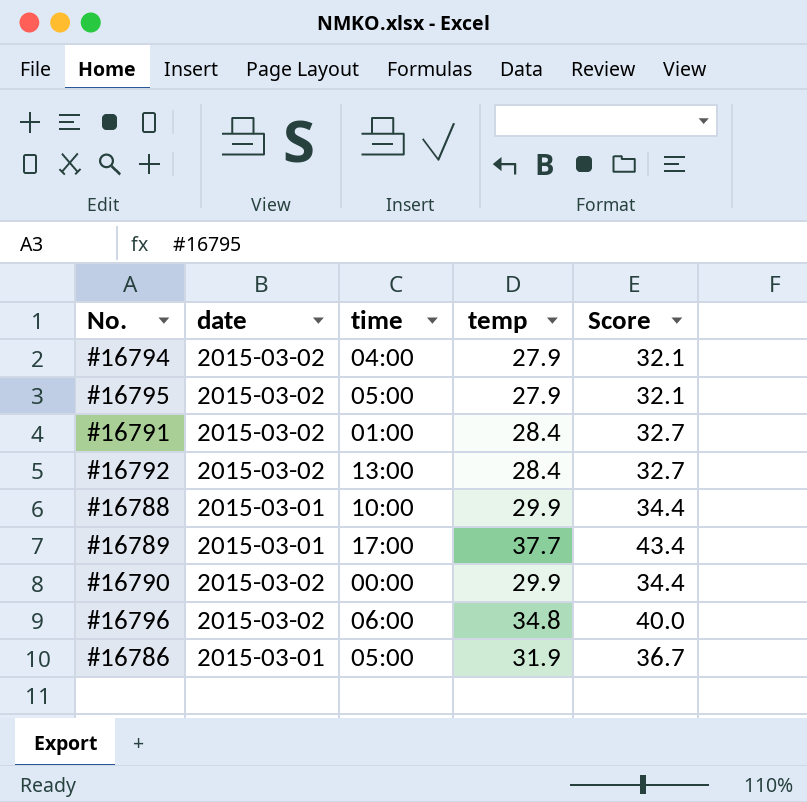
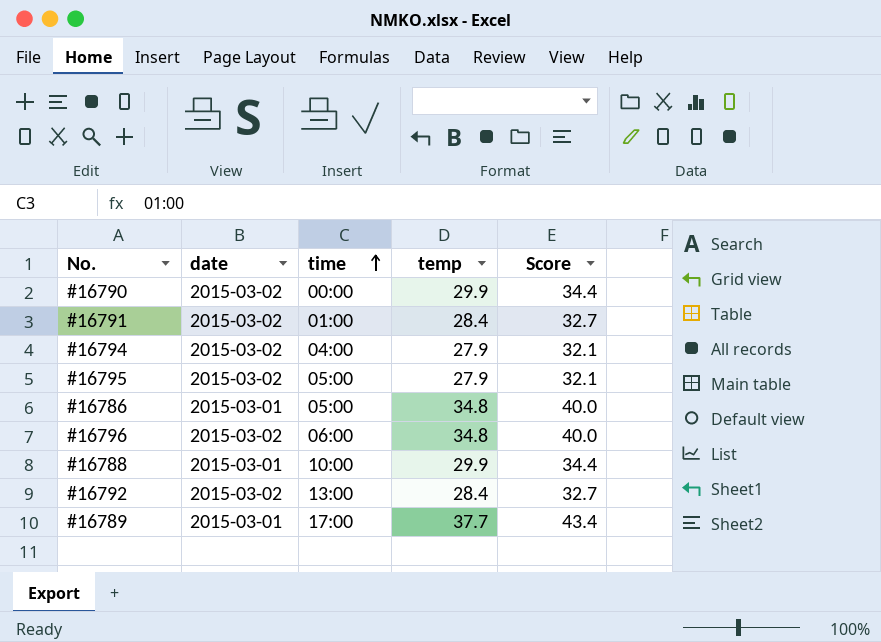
row order: none -> time ascending
#16786 | temp: 31.9 -> 34.8
#16786 | Score: 36.7 -> 40.0

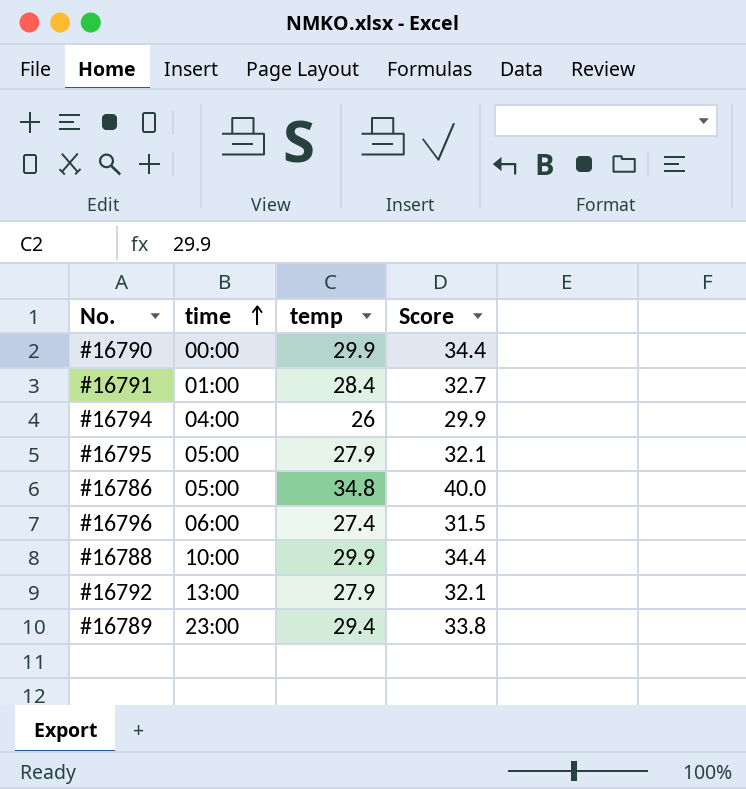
column date | position: 2 -> none
#16794 | temp: 27.9 -> 26
#16794 | Score: 32.1 -> 29.9
#16796 | temp: 34.8 -> 27.4
#16796 | Score: 40.0 -> 31.5
#16792 | temp: 28.4 -> 27.9
#16792 | Score: 32.7 -> 32.1
#16789 | time: 17:00 -> 23:00
#16789 | temp: 37.7 -> 29.4
#16789 | Score: 43.4 -> 33.8

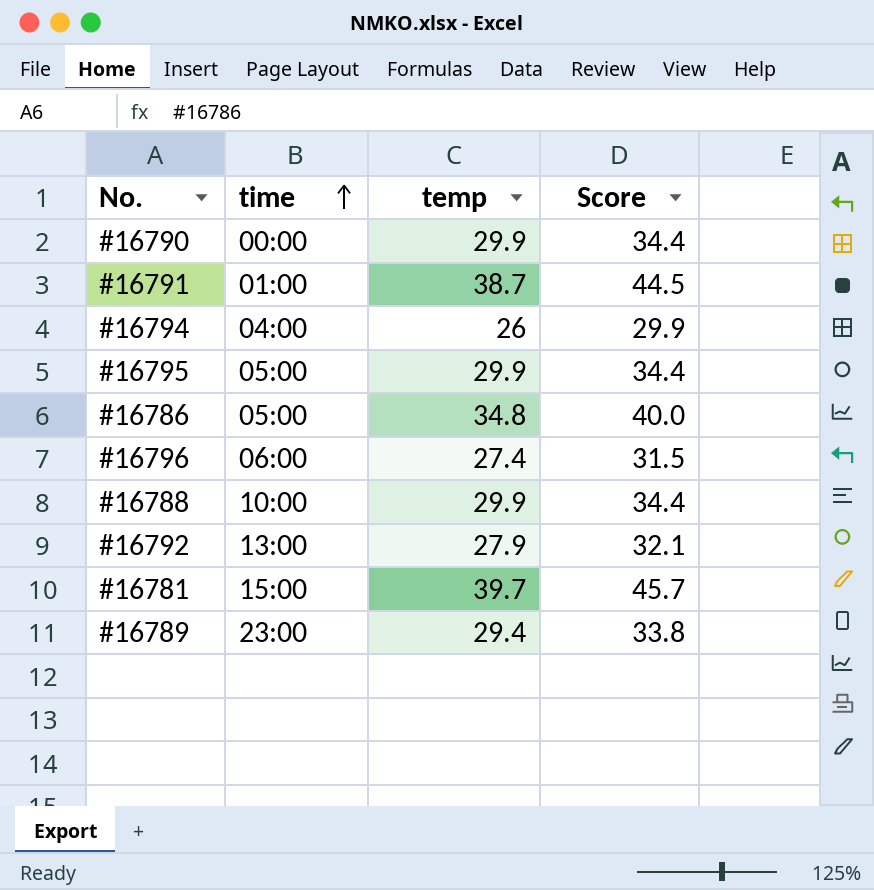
#16791 | temp: 28.4 -> 38.7
#16791 | Score: 32.7 -> 44.5
#16795 | temp: 27.9 -> 29.9
#16795 | Score: 32.1 -> 34.4
row #16781: none -> 15:00 | 39.7 | 45.7

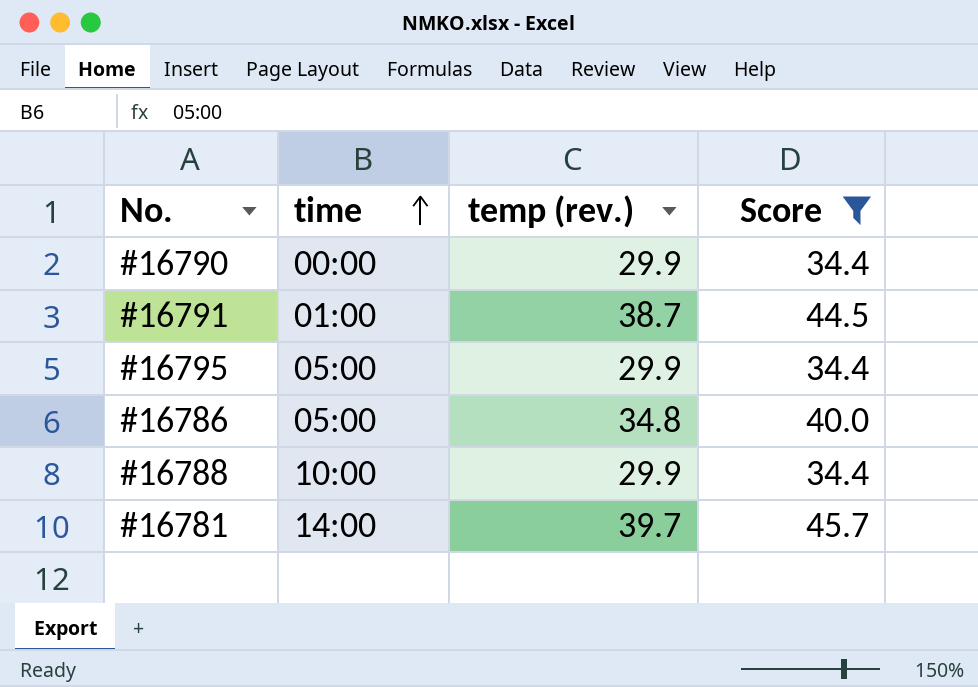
filter: none -> Score >= 34.4
column name: temp -> temp (rev.)
#16781 | time: 15:00 -> 14:00

